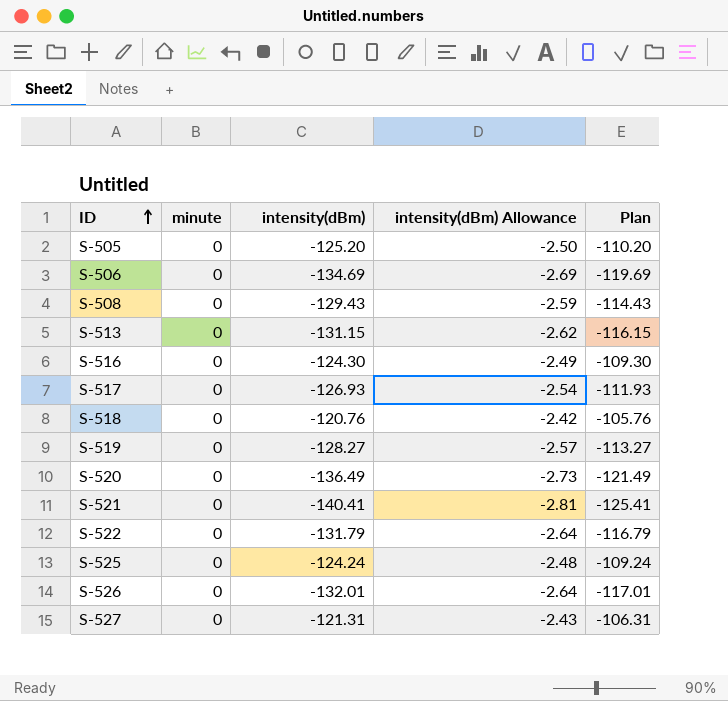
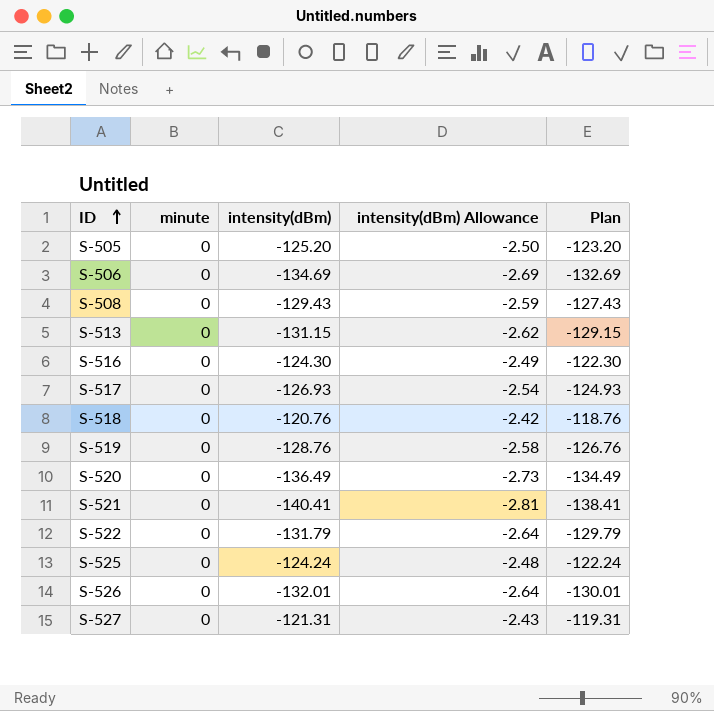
column Plan | formula: [intensity(dBm)] + 15 -> [intensity(dBm)] + 2
S-519 | intensity(dBm): -128.27 -> -128.76
S-519 | intensity(dBm) Allowance: -2.57 -> -2.58

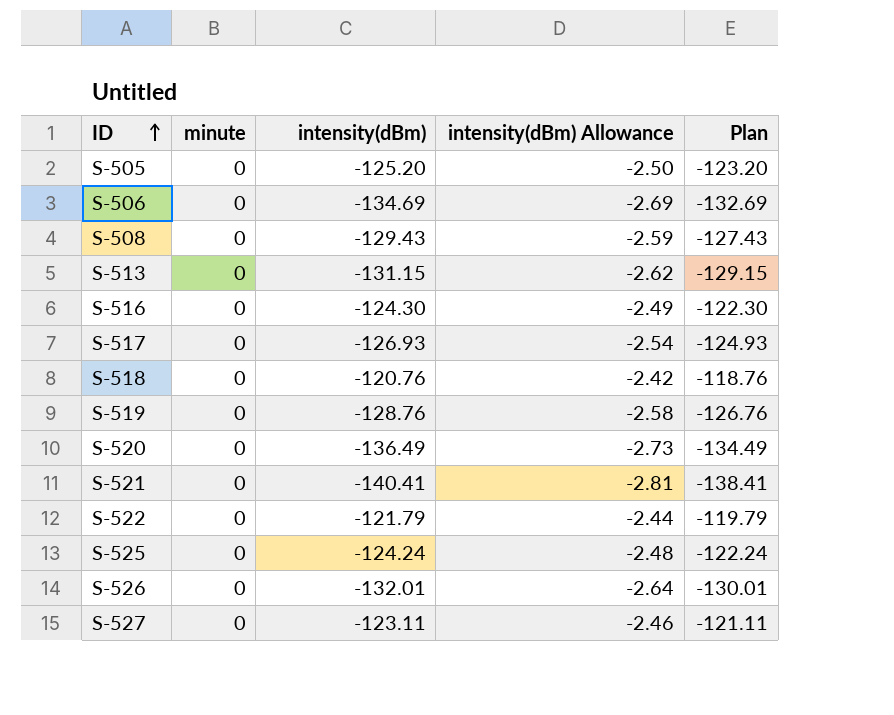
S-522 | intensity(dBm): -131.79 -> -121.79
S-522 | intensity(dBm) Allowance: -2.64 -> -2.44
S-522 | Plan: -129.79 -> -119.79
S-527 | intensity(dBm): -121.31 -> -123.11
S-527 | intensity(dBm) Allowance: -2.43 -> -2.46
S-527 | Plan: -119.31 -> -121.11

